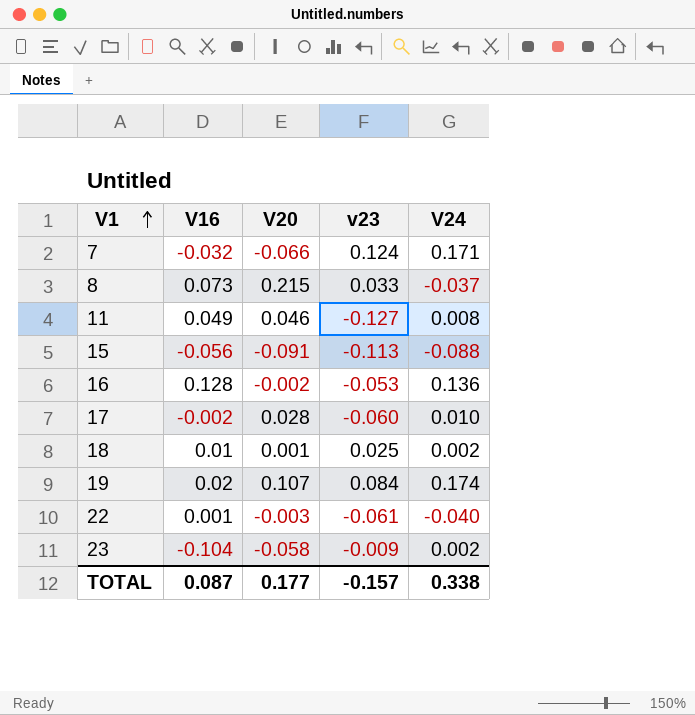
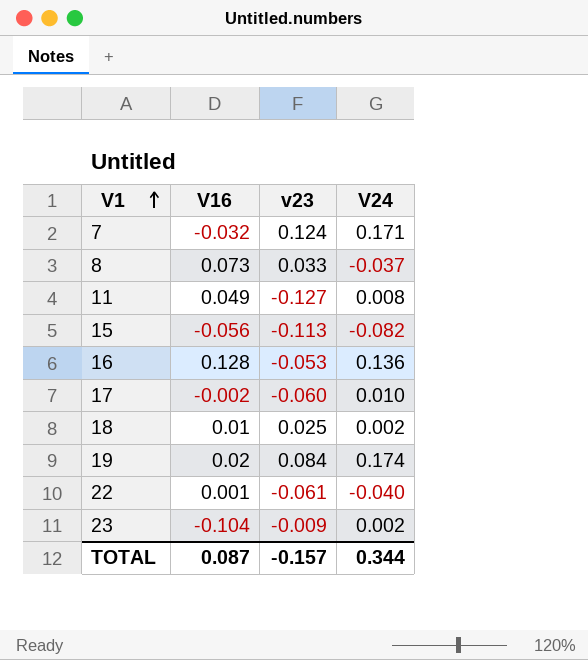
column V20 | position: 3 -> none
15 | V24: -0.088 -> -0.082
TOTAL | V24: 0.338 -> 0.344

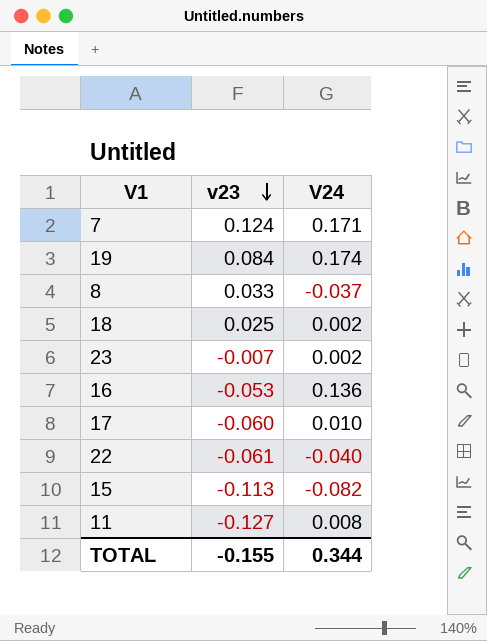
row order: V1 ascending -> v23 descending
column V16 | position: 2 -> none
23 | v23: -0.009 -> -0.007
TOTAL | v23: -0.157 -> -0.155

